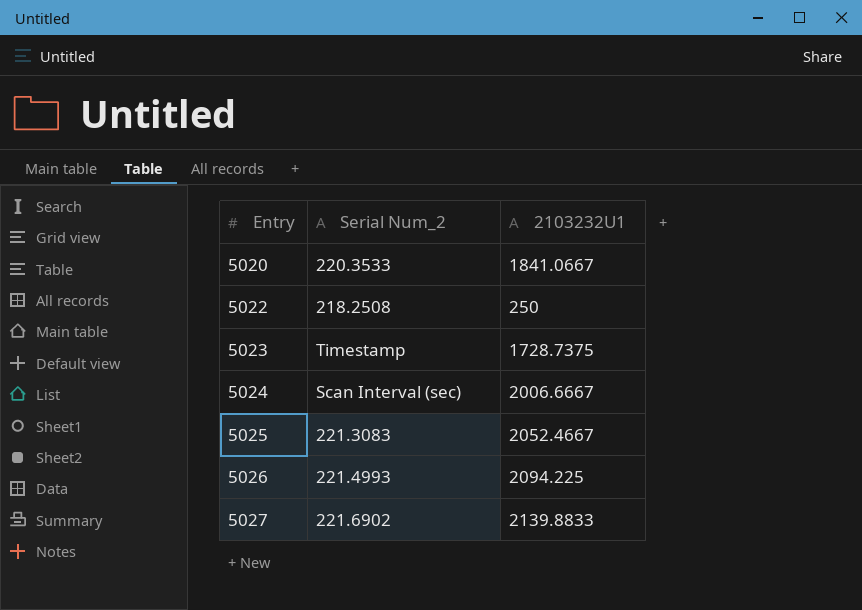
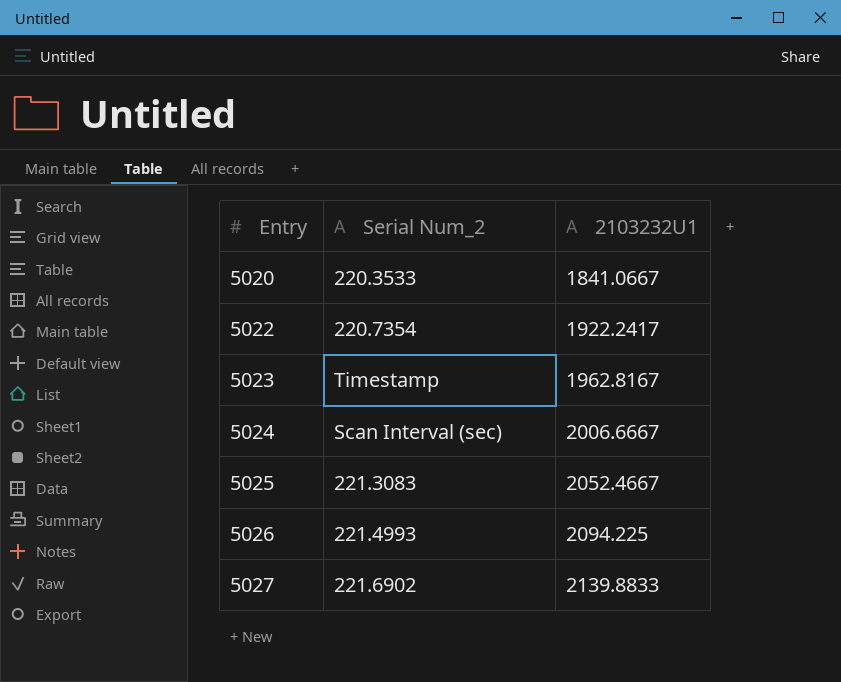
5022 | Serial Num_2: 218.2508 -> 220.7354
5022 | 2103232U1: 250 -> 1922.2417
5023 | 2103232U1: 1728.7375 -> 1962.8167

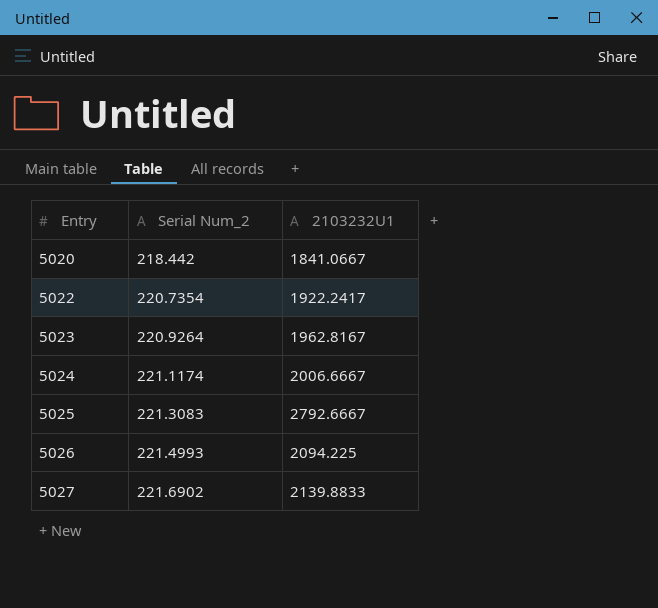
5020 | Serial Num_2: 220.3533 -> 218.442
5023 | Serial Num_2: Timestamp -> 220.9264
5024 | Serial Num_2: Scan Interval (sec) -> 221.1174
5025 | 2103232U1: 2052.4667 -> 2792.6667

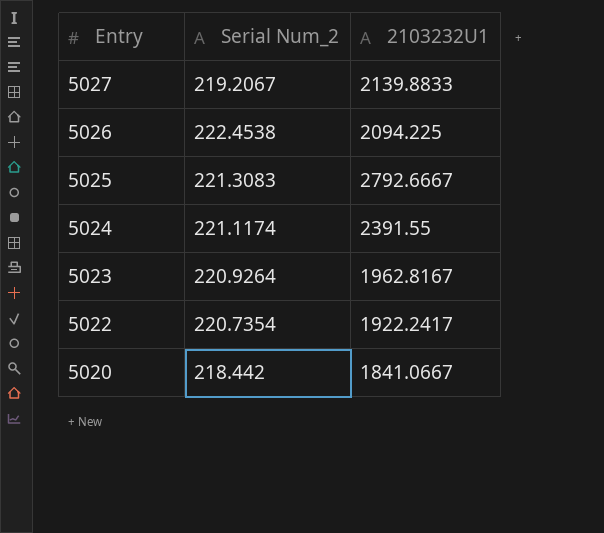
row order: Entry ascending -> Entry descending
5027 | Serial Num_2: 221.6902 -> 219.2067
5026 | Serial Num_2: 221.4993 -> 222.4538
5024 | 2103232U1: 2006.6667 -> 2391.55

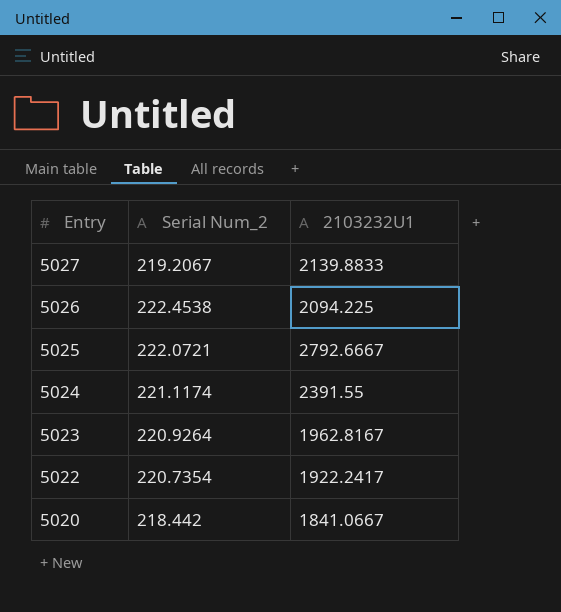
5025 | Serial Num_2: 221.3083 -> 222.0721

